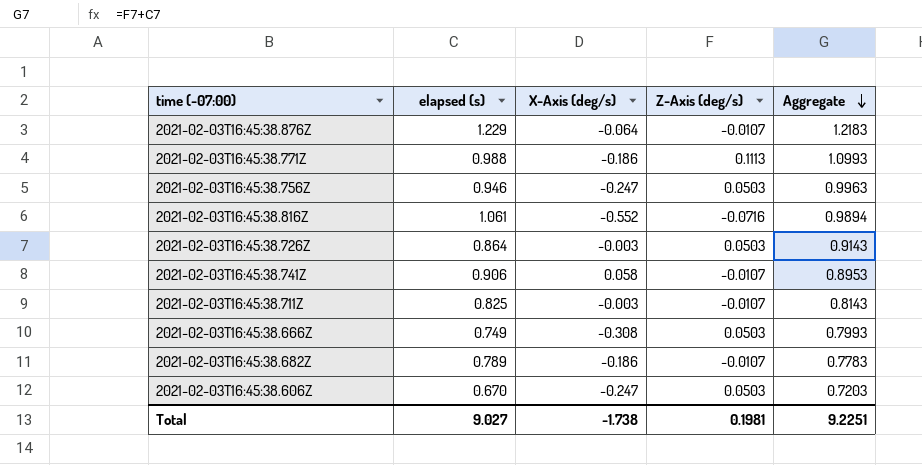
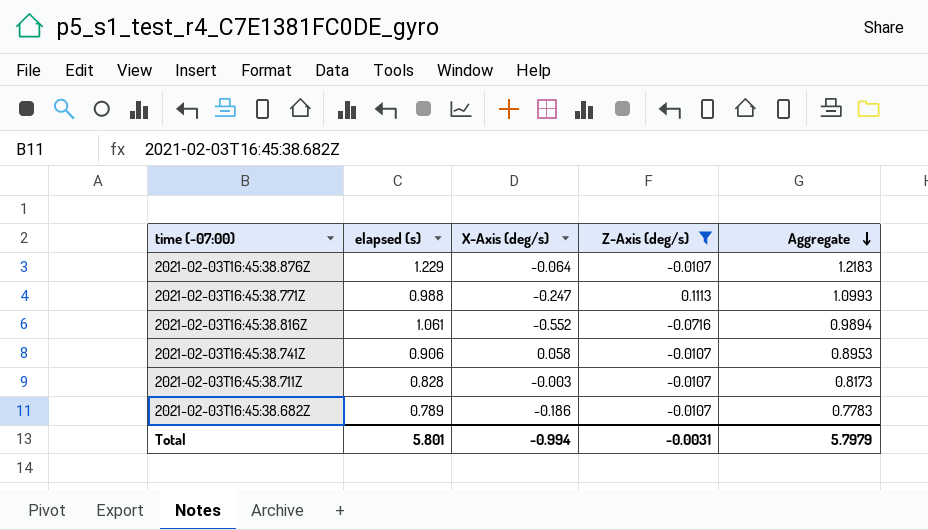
filter: none -> Z-Axis (deg/s) != 0.0503
2021-02-03T16:45:38.771Z | X-Axis (deg/s): -0.186 -> -0.247
2021-02-03T16:45:38.711Z | elapsed (s): 0.825 -> 0.828
2021-02-03T16:45:38.711Z | Aggregate: 0.8143 -> 0.8173
Total | elapsed (s): 9.027 -> 5.801
Total | X-Axis (deg/s): -1.738 -> -0.994
Total | Z-Axis (deg/s): 0.1981 -> -0.0031
Total | Aggregate: 9.2251 -> 5.7979

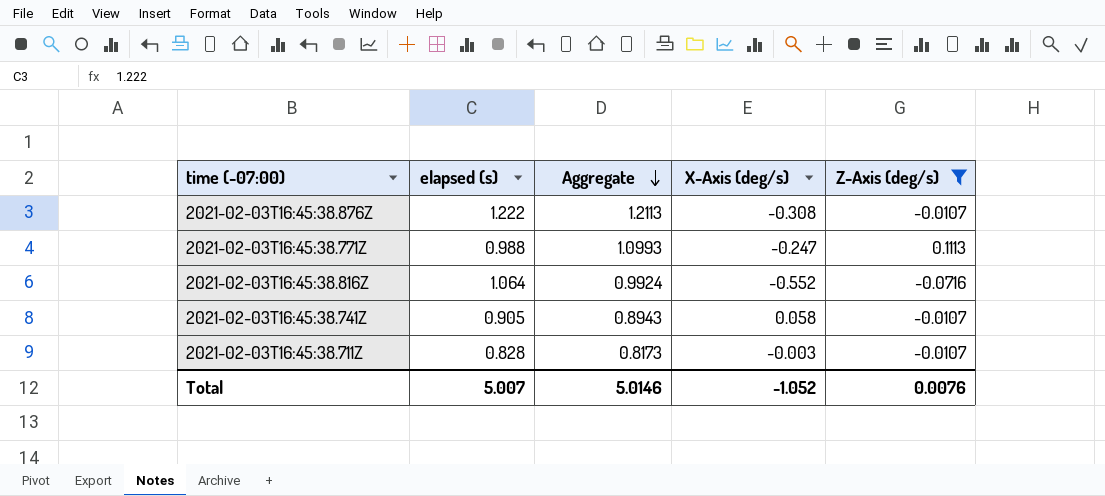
column Aggregate | position: 5 -> 3
row 2021-02-03T16:45:38.682Z: 0.789 | -0.186 | -0.0107 | 0.7783 -> none
2021-02-03T16:45:38.876Z | elapsed (s): 1.229 -> 1.222
2021-02-03T16:45:38.876Z | Aggregate: 1.2183 -> 1.2113
2021-02-03T16:45:38.876Z | X-Axis (deg/s): -0.064 -> -0.308
2021-02-03T16:45:38.816Z | elapsed (s): 1.061 -> 1.064
2021-02-03T16:45:38.816Z | Aggregate: 0.9894 -> 0.9924
2021-02-03T16:45:38.741Z | elapsed (s): 0.906 -> 0.905
2021-02-03T16:45:38.741Z | Aggregate: 0.8953 -> 0.8943
Total | elapsed (s): 5.801 -> 5.007
Total | Aggregate: 5.7979 -> 5.0146
Total | X-Axis (deg/s): -0.994 -> -1.052
Total | Z-Axis (deg/s): -0.0031 -> 0.0076

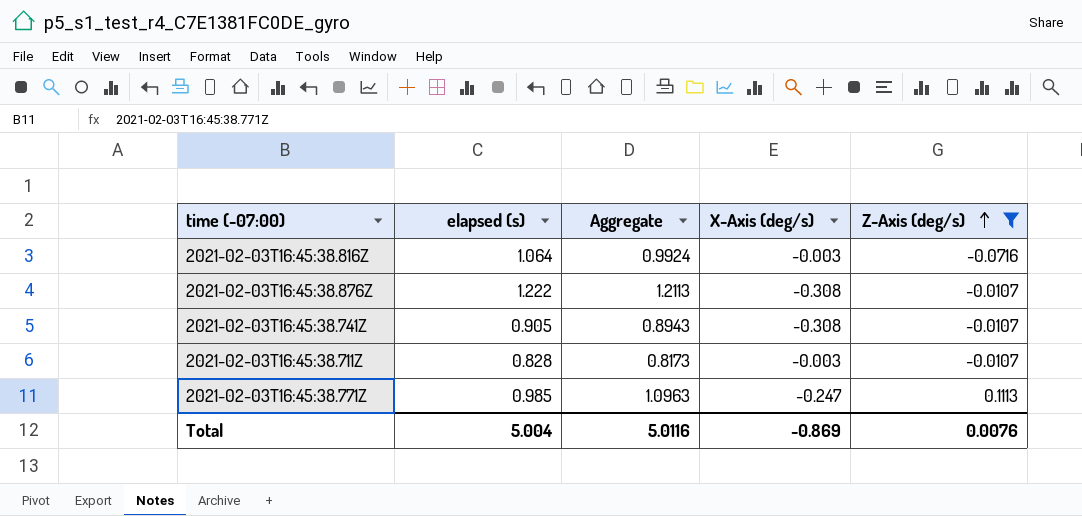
row order: Aggregate descending -> Z-Axis (deg/s) ascending
2021-02-03T16:45:38.816Z | X-Axis (deg/s): -0.552 -> -0.003
2021-02-03T16:45:38.741Z | X-Axis (deg/s): 0.058 -> -0.308
2021-02-03T16:45:38.771Z | elapsed (s): 0.988 -> 0.985
2021-02-03T16:45:38.771Z | Aggregate: 1.0993 -> 1.0963
Total | elapsed (s): 5.007 -> 5.004
Total | Aggregate: 5.0146 -> 5.0116
Total | X-Axis (deg/s): -1.052 -> -0.869

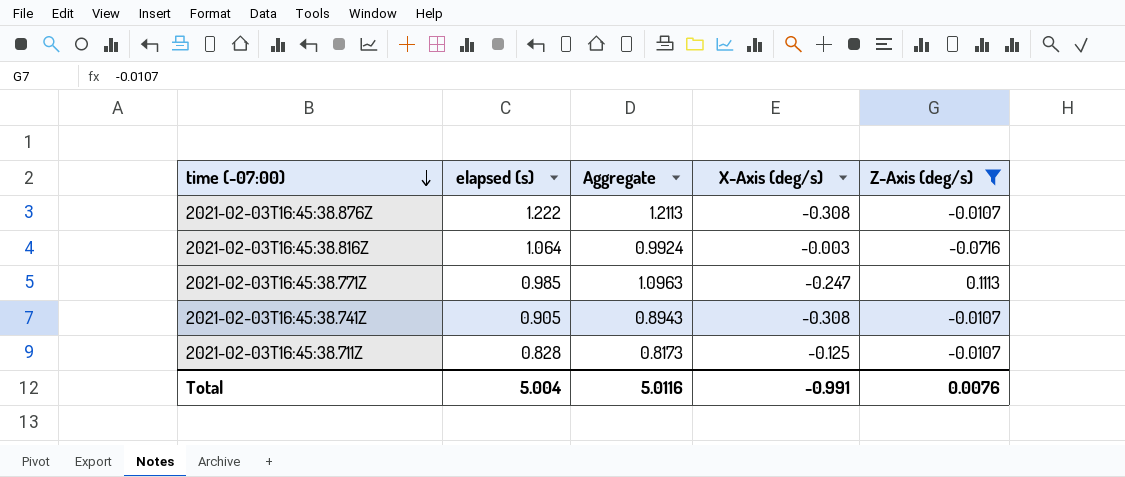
row order: Z-Axis (deg/s) ascending -> time (-07:00) descending
2021-02-03T16:45:38.711Z | X-Axis (deg/s): -0.003 -> -0.125
Total | X-Axis (deg/s): -0.869 -> -0.991

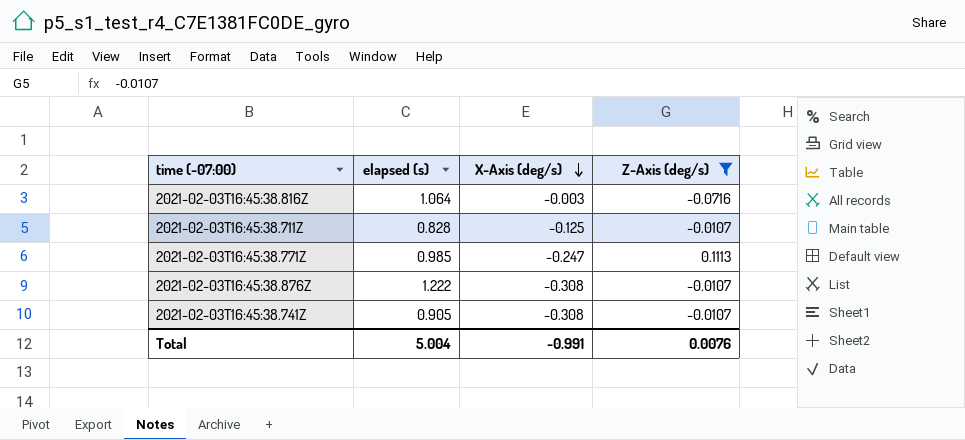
row order: time (-07:00) descending -> X-Axis (deg/s) descending
column Aggregate | formula: [elapsed (s)] + [Z-Axis (deg/s)] -> none

